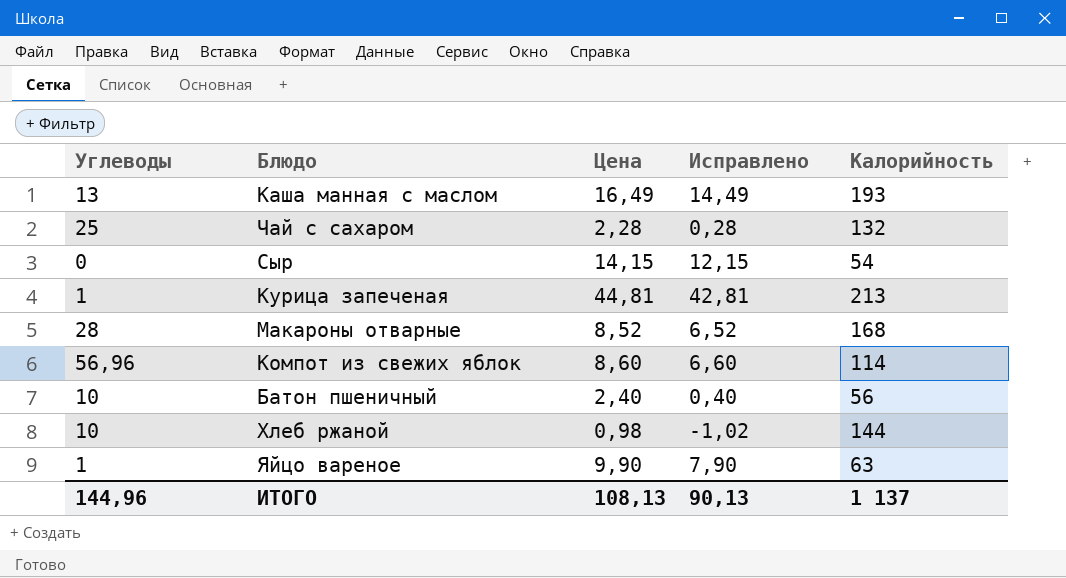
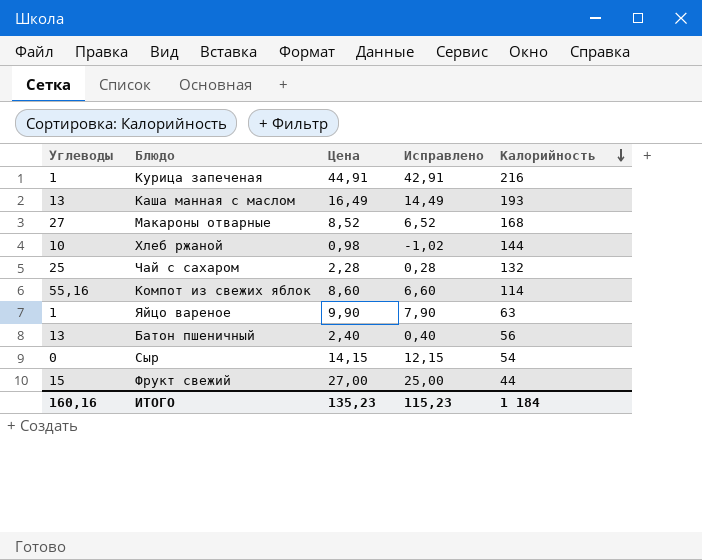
row order: none -> Калорийность descending
Курица запеченая | Цена: 44,81 -> 44,91
Курица запеченая | Исправлено: 42,81 -> 42,91
Курица запеченая | Калорийность: 213 -> 216
Макароны отварные | Углеводы: 28 -> 27
Компот из свежих яблок | Углеводы: 56,96 -> 55,16
Батон пшеничный | Углеводы: 10 -> 13
row Фрукт свежий: none -> 15 | 27,00 | 25,00 | 44
ИТОГО | Углеводы: 144,96 -> 160,16
ИТОГО | Цена: 108,13 -> 135,23
ИТОГО | Исправлено: 90,13 -> 115,23
ИТОГО | Калорийность: 1 137 -> 1 184

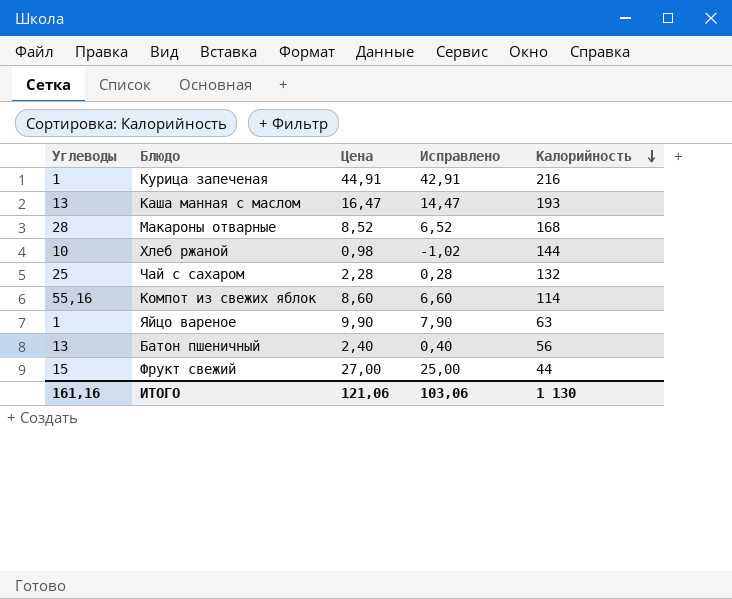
row Сыр: 0 | 14,15 | 12,15 | 54 -> none
Каша манная с маслом | Цена: 16,49 -> 16,47
Каша манная с маслом | Исправлено: 14,49 -> 14,47
Макароны отварные | Углеводы: 27 -> 28
ИТОГО | Углеводы: 160,16 -> 161,16
ИТОГО | Цена: 135,23 -> 121,06
ИТОГО | Исправлено: 115,23 -> 103,06
ИТОГО | Калорийность: 1 184 -> 1 130

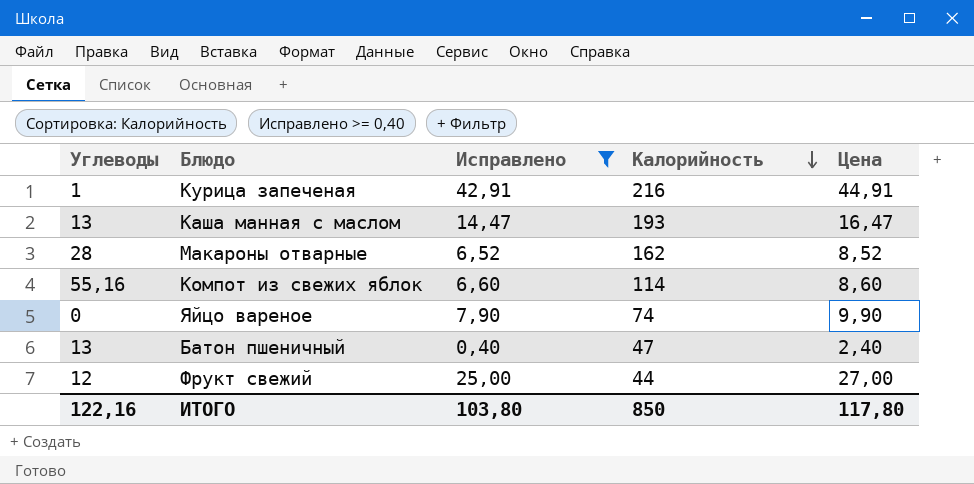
filter: none -> Исправлено >= 0,40
column Цена | position: 3 -> 5
Макароны отварные | Калорийность: 168 -> 162
Яйцо вареное | Углеводы: 1 -> 0
Яйцо вареное | Калорийность: 63 -> 74
Батон пшеничный | Калорийность: 56 -> 47
Фрукт свежий | Углеводы: 15 -> 12
ИТОГО | Углеводы: 161,16 -> 122,16
ИТОГО | Исправлено: 103,06 -> 103,80
ИТОГО | Калорийность: 1 130 -> 850
ИТОГО | Цена: 121,06 -> 117,80

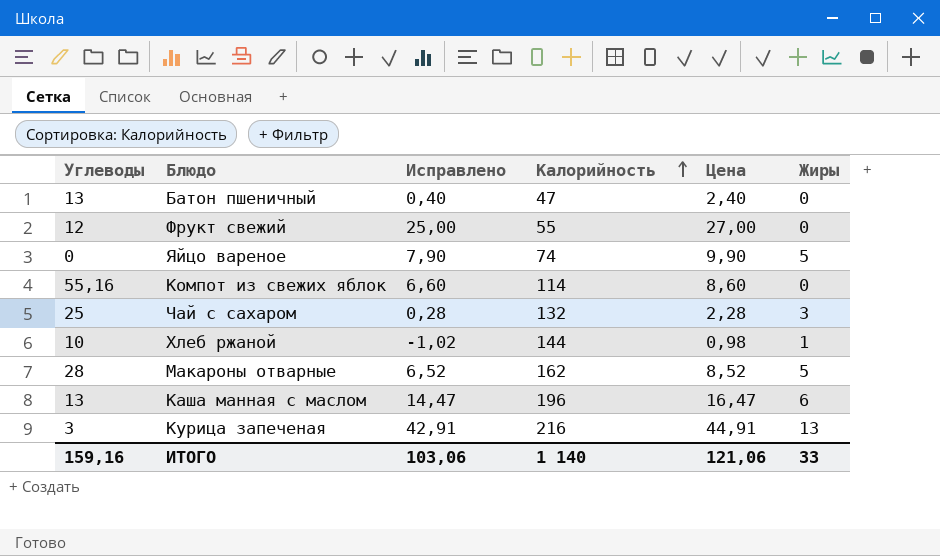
filter: Исправлено >= 0,40 -> none
row order: Калорийность descending -> Калорийность ascending
column Жиры | position: none -> 6
Фрукт свежий | Калорийность: 44 -> 55
Каша манная с маслом | Калорийность: 193 -> 196
Курица запеченая | Углеводы: 1 -> 3
ИТОГО | Углеводы: 122,16 -> 159,16
ИТОГО | Исправлено: 103,80 -> 103,06
ИТОГО | Калорийность: 850 -> 1 140
ИТОГО | Цена: 117,80 -> 121,06

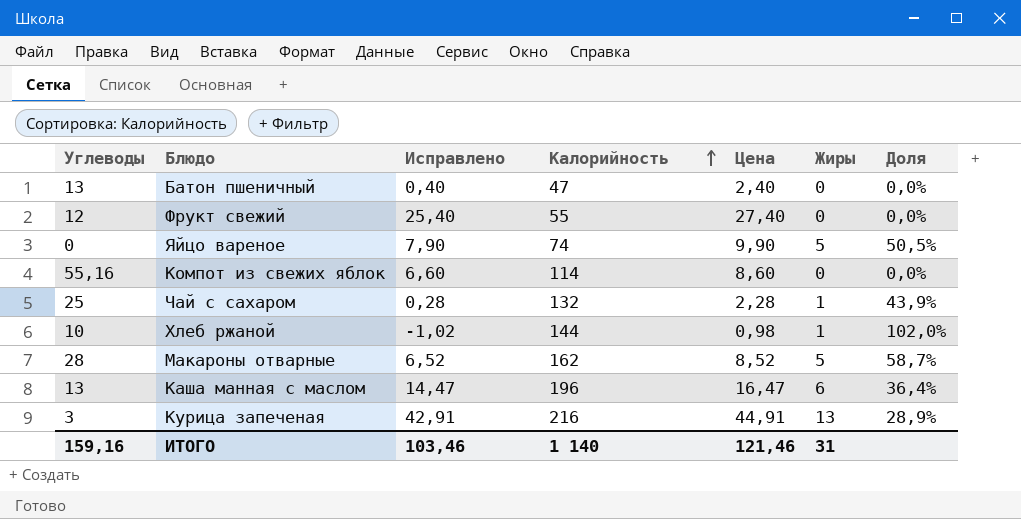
column Доля | formula: none -> [Жиры] / [Цена]
Фрукт свежий | Исправлено: 25,00 -> 25,40
Фрукт свежий | Цена: 27,00 -> 27,40
Чай с сахаром | Жиры: 3 -> 1
ИТОГО | Исправлено: 103,06 -> 103,46
ИТОГО | Цена: 121,06 -> 121,46
ИТОГО | Жиры: 33 -> 31

